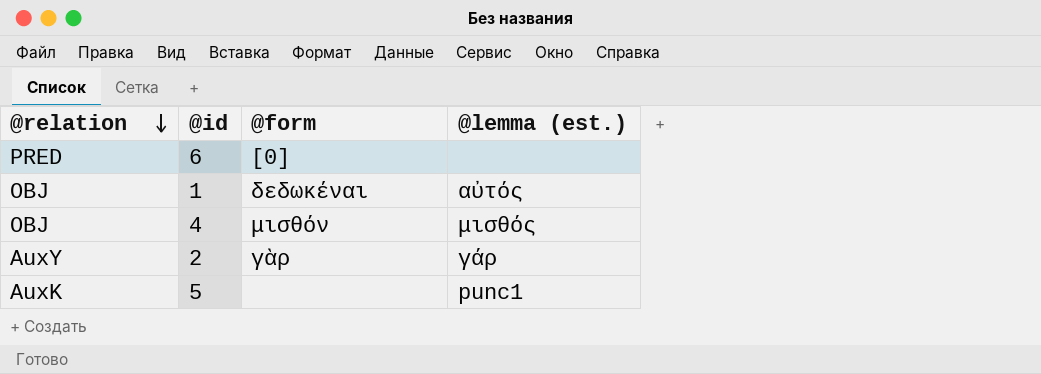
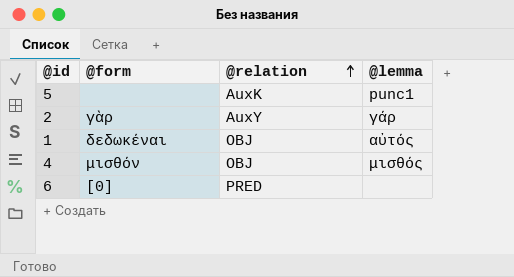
row order: @relation descending -> @relation ascending
column @relation | position: 1 -> 3
column name: @lemma (est.) -> @lemma

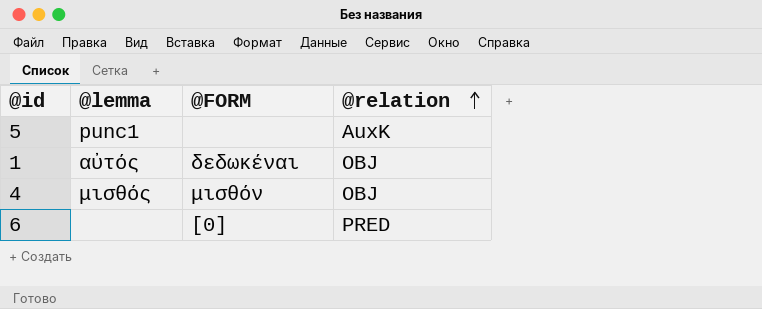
column @lemma | position: 4 -> 2
column name: @form -> @FORM
row 2: γὰρ | AuxY | γάρ -> none

